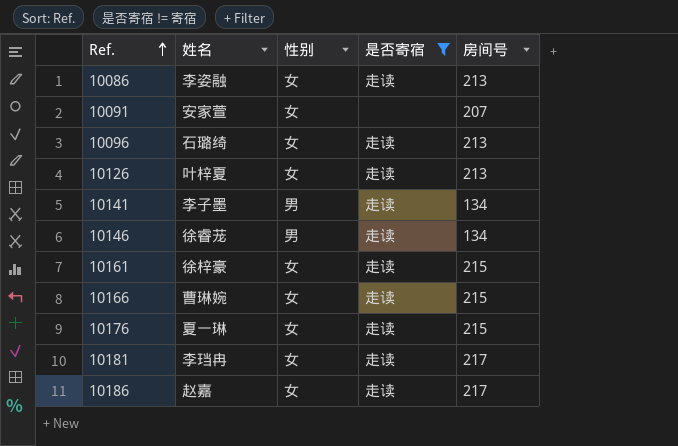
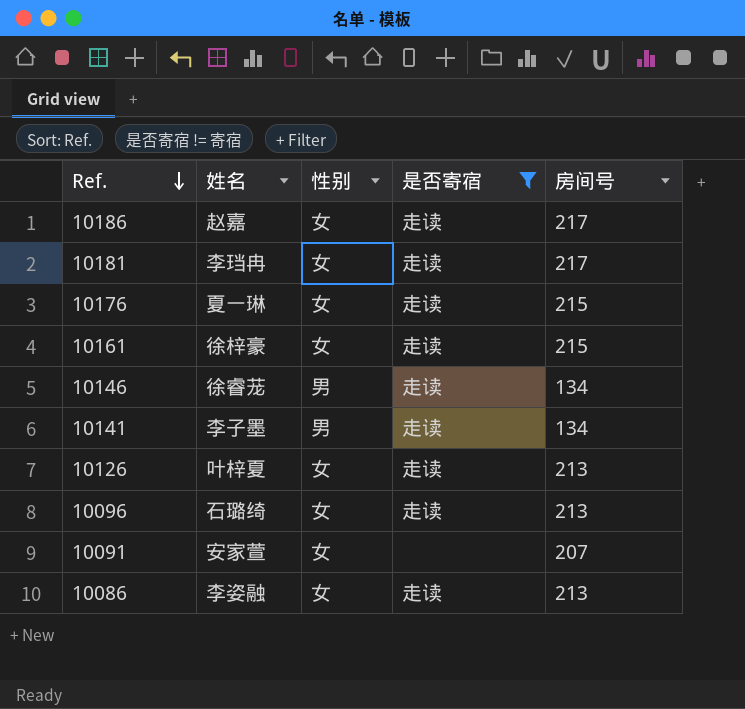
row order: Ref. ascending -> Ref. descending
row 10166: 曹琳婉 | 女 | 走读 | 215 -> none

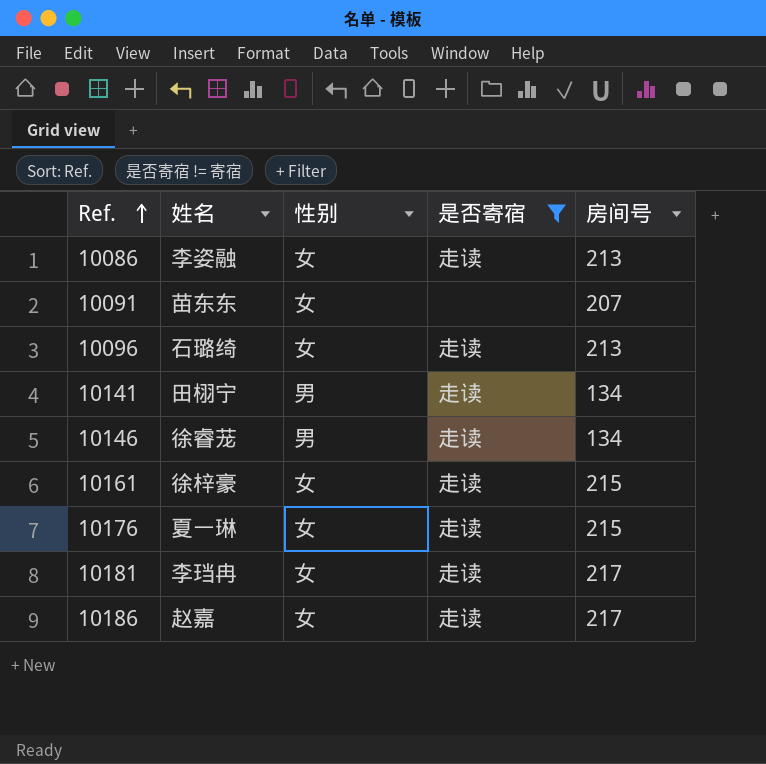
row order: Ref. descending -> Ref. ascending
row 10126: 叶梓夏 | 女 | 走读 | 213 -> none
10091 | 姓名: 安家萱 -> 苗东东
10141 | 姓名: 李子墨 -> 田栩宁

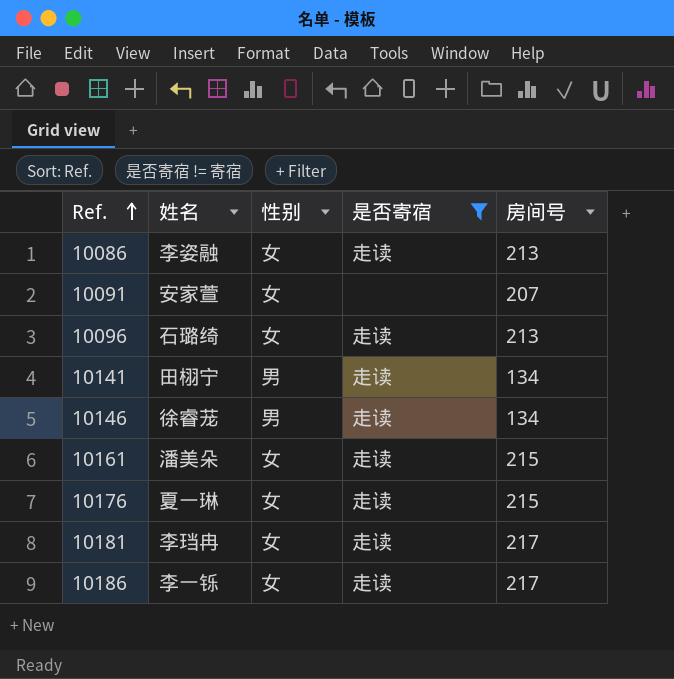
10091 | 姓名: 苗东东 -> 安家萱
10161 | 姓名: 徐梓豪 -> 潘美朵
10186 | 姓名: 赵嘉 -> 李一铄

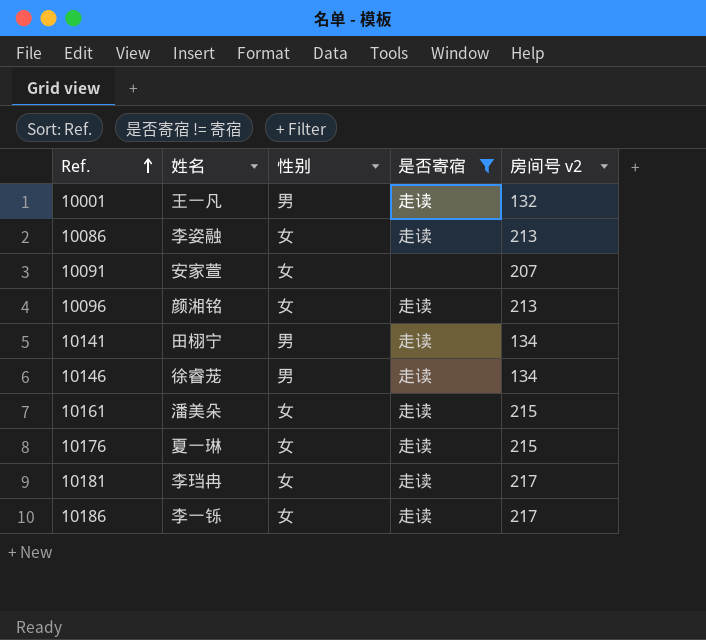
column name: 房间号 -> 房间号 v2
row 10001: none -> 王一凡 | 男 | 走读 | 132
10096 | 姓名: 石璐绮 -> 颜湘铭

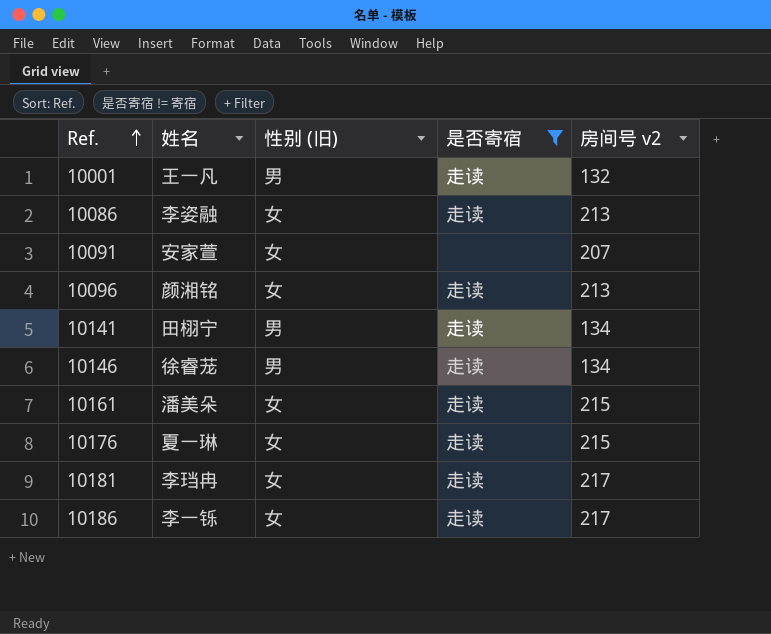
column name: 性别 -> 性别 (旧)

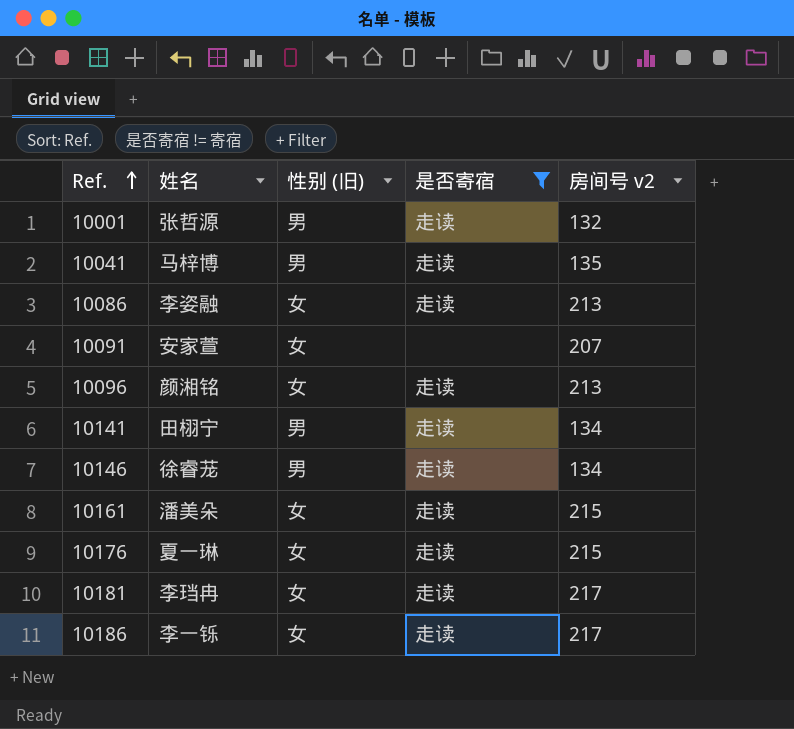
10001 | 姓名: 王一凡 -> 张哲源
row 10041: none -> 马梓博 | 男 | 走读 | 135

